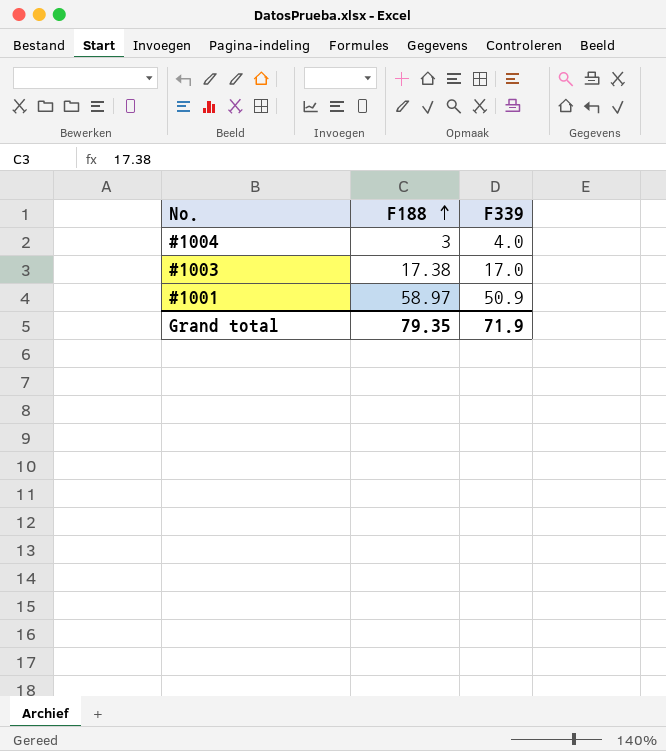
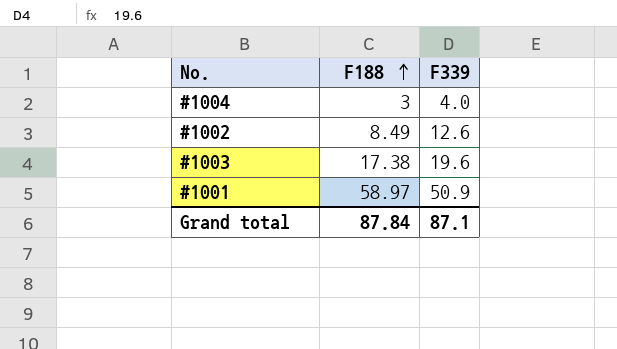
row #1002: none -> 8.49 | 12.6
#1003 | F339: 17.0 -> 19.6
Grand total | F188: 79.35 -> 87.84
Grand total | F339: 71.9 -> 87.1

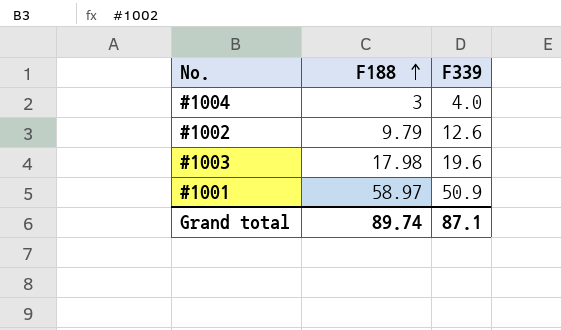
#1002 | F188: 8.49 -> 9.79
#1003 | F188: 17.38 -> 17.98
Grand total | F188: 87.84 -> 89.74

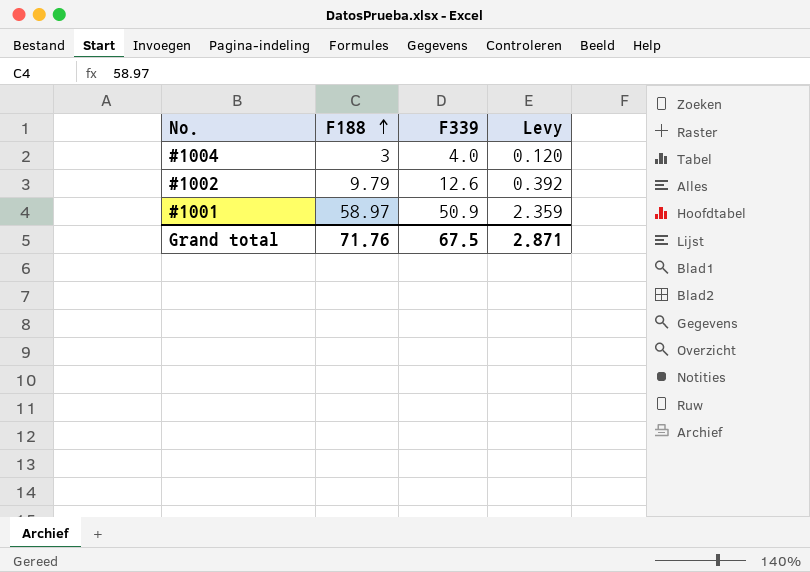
column Levy | formula: none -> [F188] * 0.04
row #1003: 17.98 | 19.6 -> none
Grand total | F188: 89.74 -> 71.76
Grand total | F339: 87.1 -> 67.5

